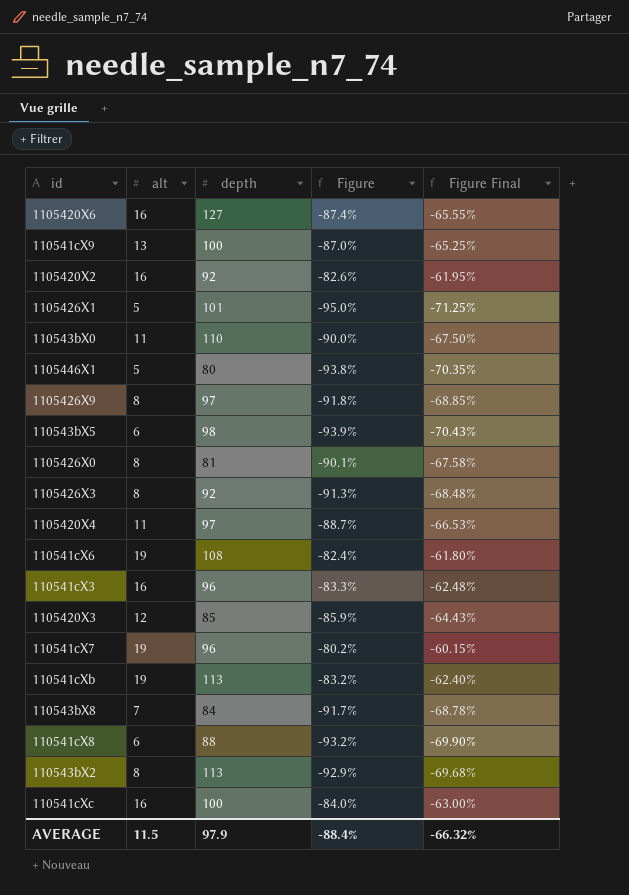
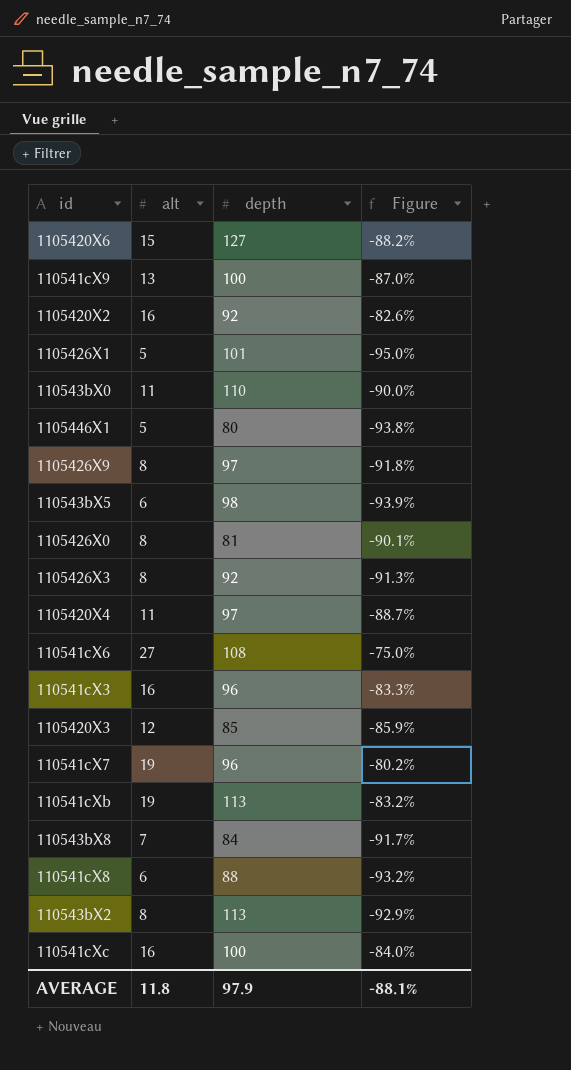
column Figure Final | formula: [Figure] * 0.75 -> none
1105420X6 | alt: 16 -> 15
1105420X6 | Figure: -87.4% -> -88.2%
110541cX6 | alt: 19 -> 27
110541cX6 | Figure: -82.4% -> -75.0%
AVERAGE | alt: 11.5 -> 11.8
AVERAGE | Figure: -88.4% -> -88.1%

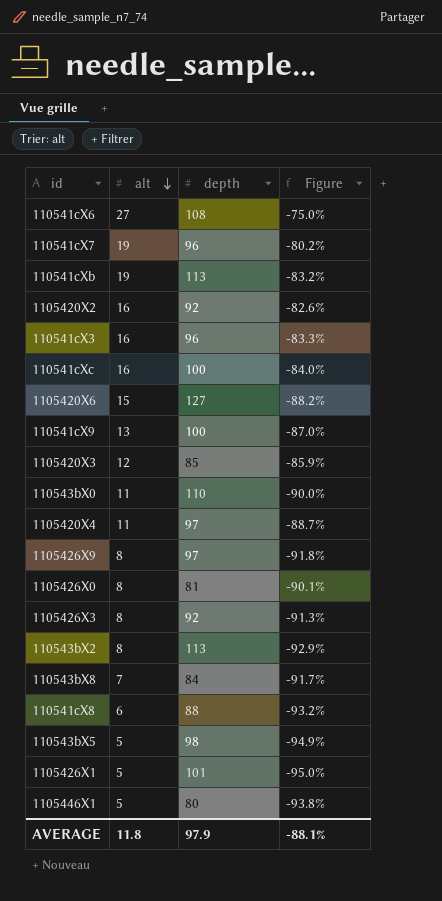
row order: none -> alt descending
110543bX5 | alt: 6 -> 5
110543bX5 | Figure: -93.9% -> -94.9%

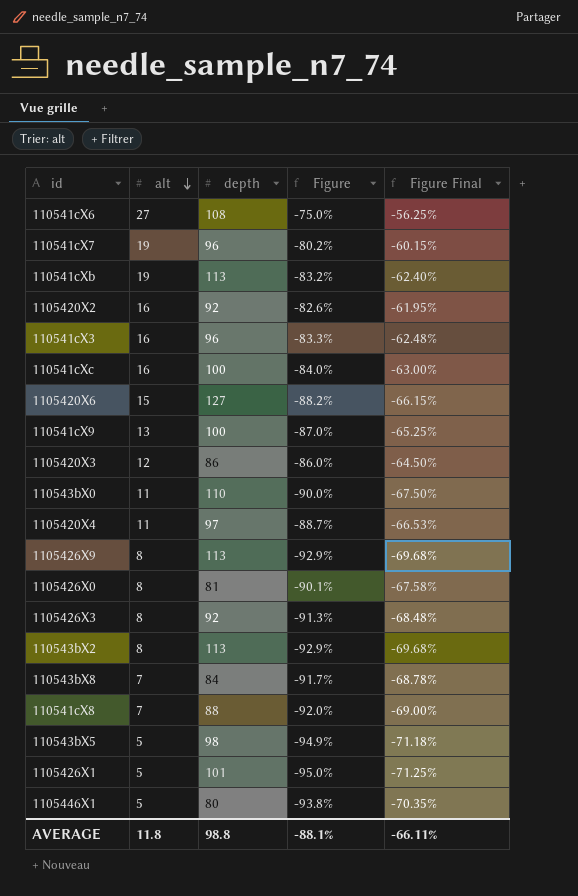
column Figure Final | formula: none -> [Figure] * 0.75
1105420X3 | depth: 85 -> 86
1105420X3 | Figure: -85.9% -> -86.0%
1105426X9 | depth: 97 -> 113
1105426X9 | Figure: -91.8% -> -92.9%
110541cX8 | alt: 6 -> 7
110541cX8 | Figure: -93.2% -> -92.0%
AVERAGE | depth: 97.9 -> 98.8

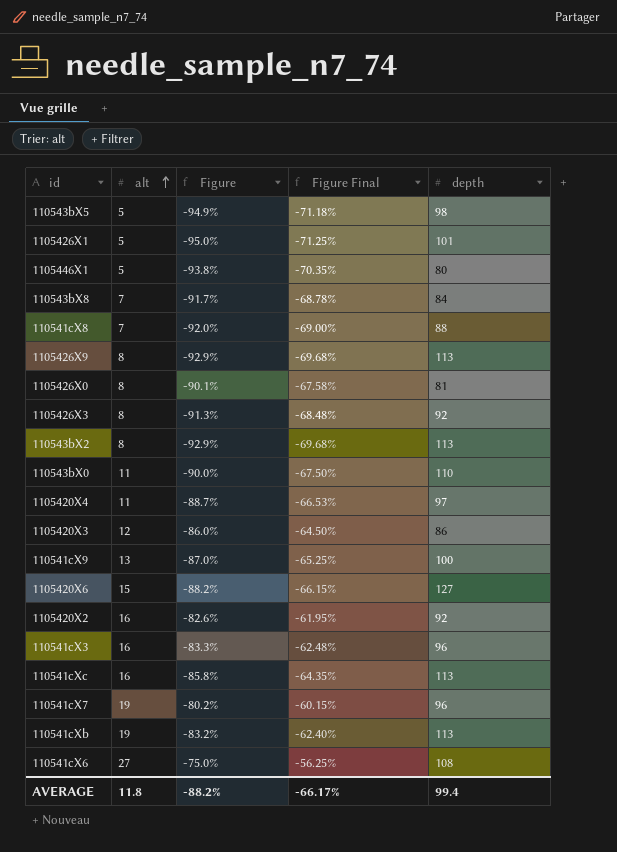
row order: alt descending -> alt ascending
column depth | position: 3 -> 5
110541cXc | Figure: -84.0% -> -85.8%
110541cXc | Figure Final: -63.00% -> -64.35%
110541cXc | depth: 100 -> 113
AVERAGE | Figure: -88.1% -> -88.2%
AVERAGE | Figure Final: -66.11% -> -66.17%
AVERAGE | depth: 98.8 -> 99.4

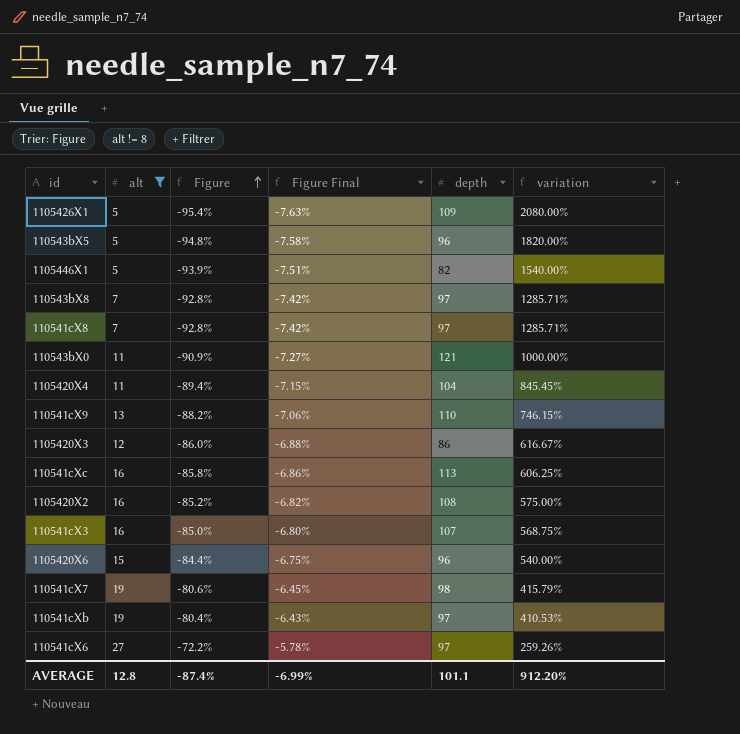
filter: none -> alt != 8
row order: alt ascending -> Figure ascending
column Figure Final | formula: [Figure] * 0.75 -> [Figure] * 0.08
column variation | formula: none -> ([depth] - [alt]) / [alt]
1105426X1 | Figure: -95.0% -> -95.4%
1105426X1 | depth: 101 -> 109
110543bX5 | Figure: -94.9% -> -94.8%
110543bX5 | depth: 98 -> 96
1105446X1 | Figure: -93.8% -> -93.9%
1105446X1 | depth: 80 -> 82
110543bX8 | Figure: -91.7% -> -92.8%
110543bX8 | depth: 84 -> 97
110541cX8 | Figure: -92.0% -> -92.8%
110541cX8 | depth: 88 -> 97
110543bX0 | Figure: -90.0% -> -90.9%
110543bX0 | depth: 110 -> 121
1105420X4 | Figure: -88.7% -> -89.4%
1105420X4 | depth: 97 -> 104
110541cX9 | Figure: -87.0% -> -88.2%
110541cX9 | depth: 100 -> 110
1105420X2 | Figure: -82.6% -> -85.2%
1105420X2 | depth: 92 -> 108
110541cX3 | Figure: -83.3% -> -85.0%
110541cX3 | depth: 96 -> 107
1105420X6 | Figure: -88.2% -> -84.4%
1105420X6 | depth: 127 -> 96
110541cX7 | Figure: -80.2% -> -80.6%
110541cX7 | depth: 96 -> 98
110541cXb | Figure: -83.2% -> -80.4%
110541cXb | depth: 113 -> 97
110541cX6 | Figure: -75.0% -> -72.2%
110541cX6 | depth: 108 -> 97
AVERAGE | alt: 11.8 -> 12.8
AVERAGE | Figure: -88.2% -> -87.4%
AVERAGE | Figure Final: -66.17% -> -6.99%
AVERAGE | depth: 99.4 -> 101.1

